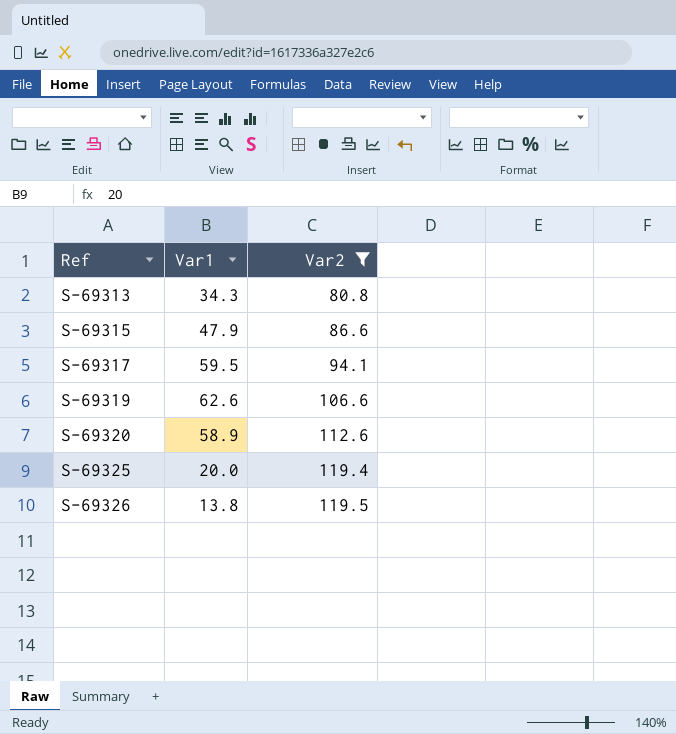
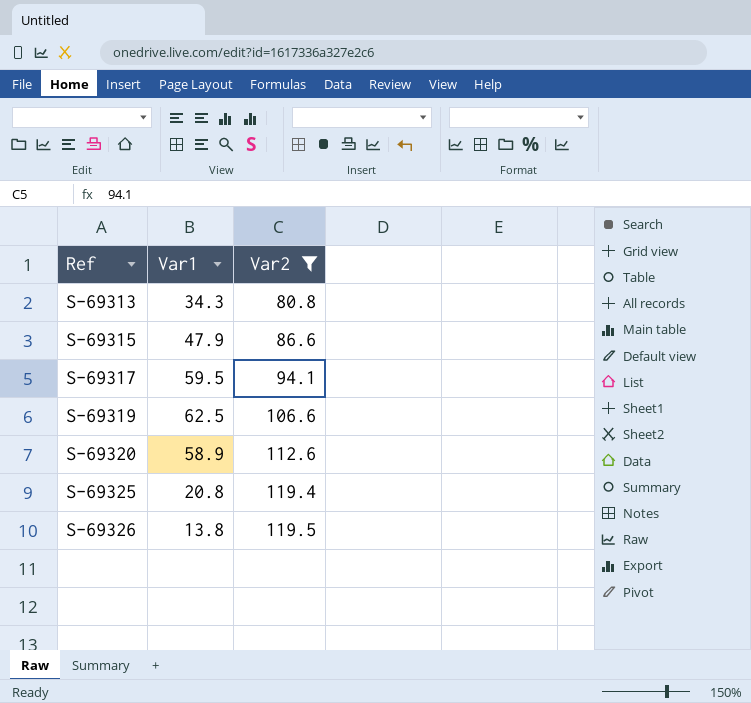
S-69319 | Var1: 62.6 -> 62.5
S-69325 | Var1: 20.0 -> 20.8

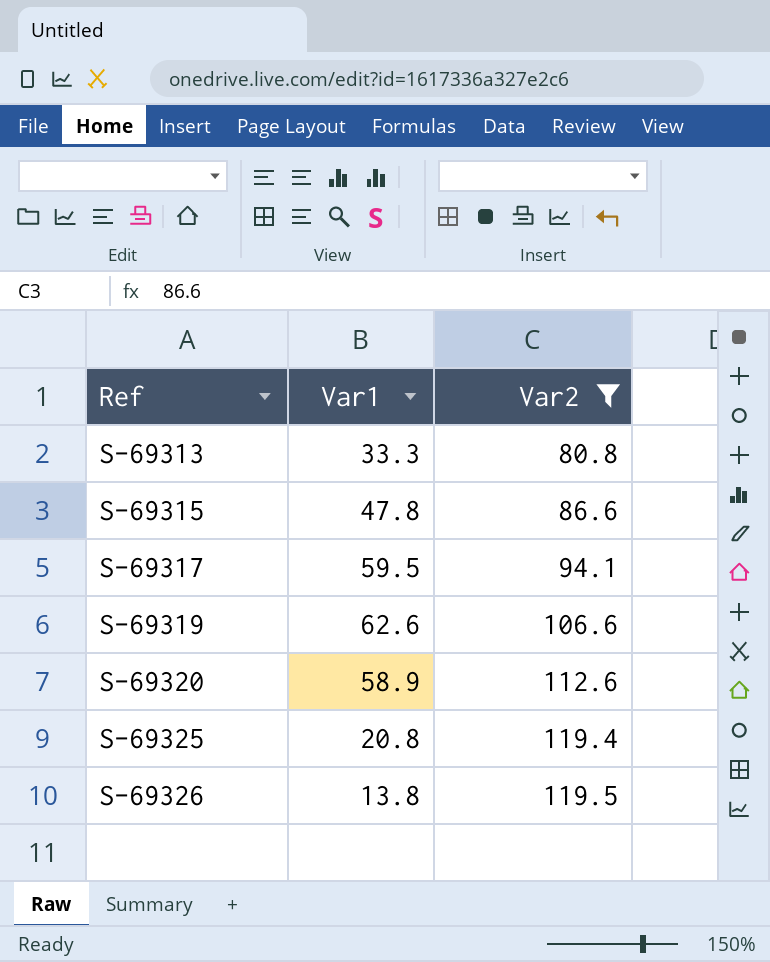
S-69313 | Var1: 34.3 -> 33.3
S-69315 | Var1: 47.9 -> 47.8
S-69319 | Var1: 62.5 -> 62.6

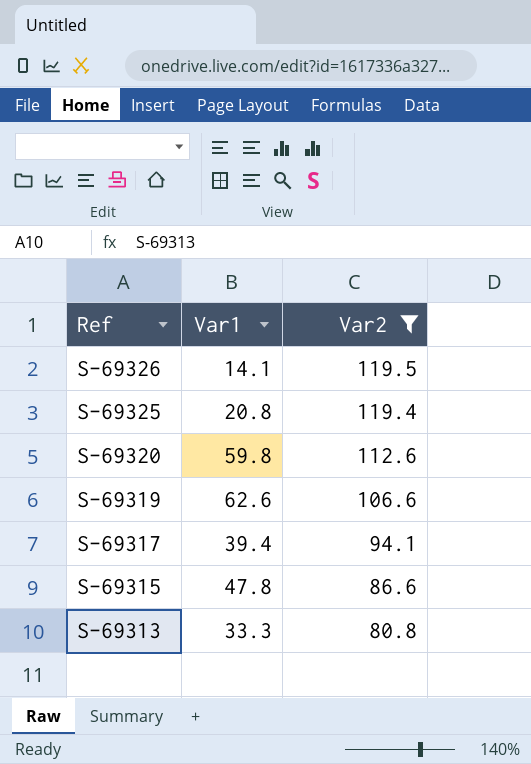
row order: Ref ascending -> Ref descending
S-69326 | Var1: 13.8 -> 14.1
S-69320 | Var1: 58.9 -> 59.8
S-69317 | Var1: 59.5 -> 39.4

